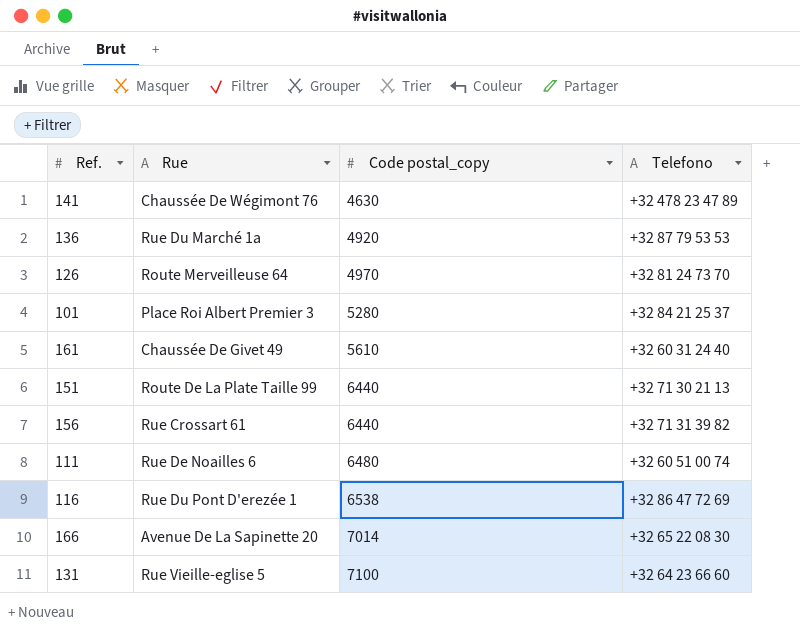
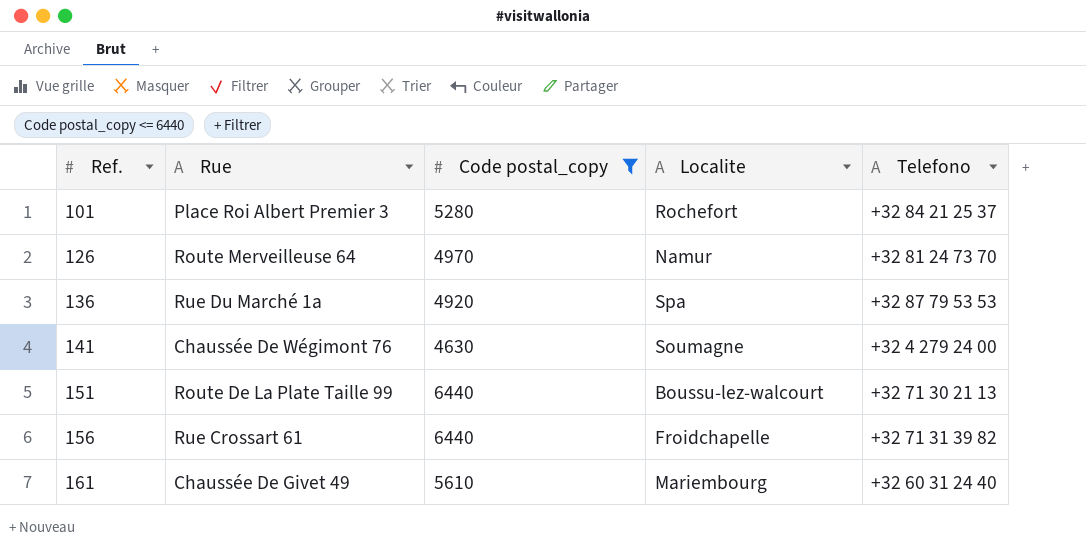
filter: none -> Code postal_copy <= 6440
row order: Code postal_copy ascending -> Ref. ascending
column Localite | position: none -> 4
141 | Telefono: +32 478 23 47 89 -> +32 4 279 24 00

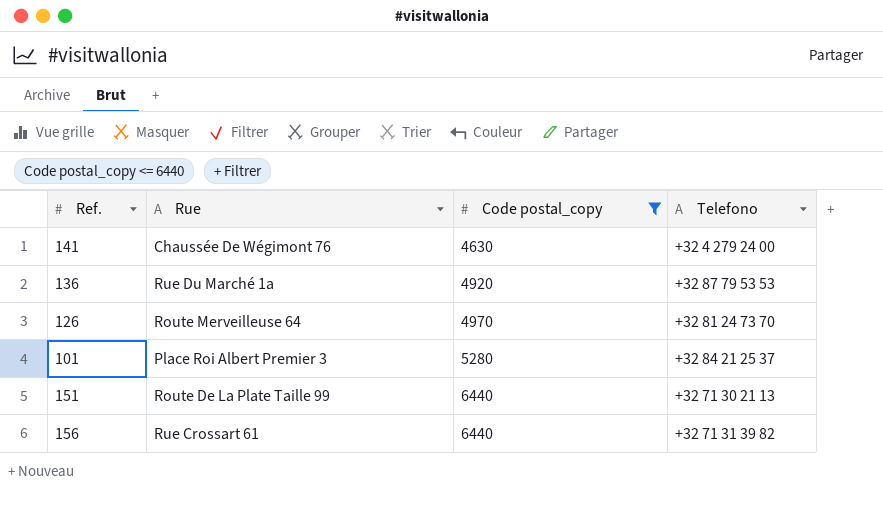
row order: Ref. ascending -> Code postal_copy ascending
column Localite | position: 4 -> none
row 161: Chaussée De Givet 49 | 5610 | Mariembourg | +32 60 31 24 40 -> none

